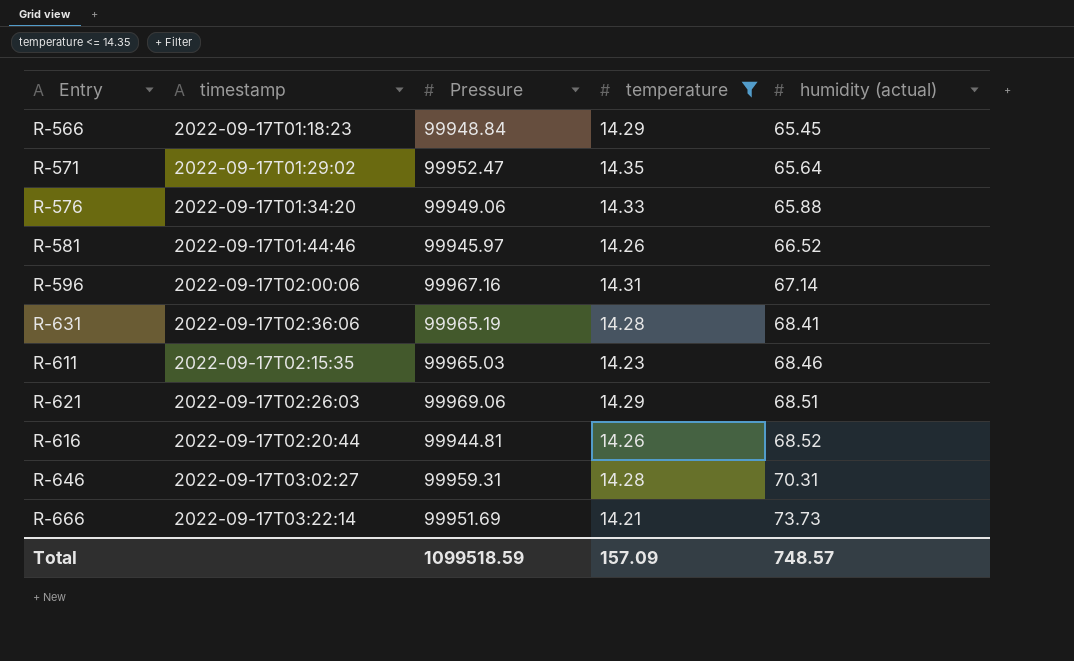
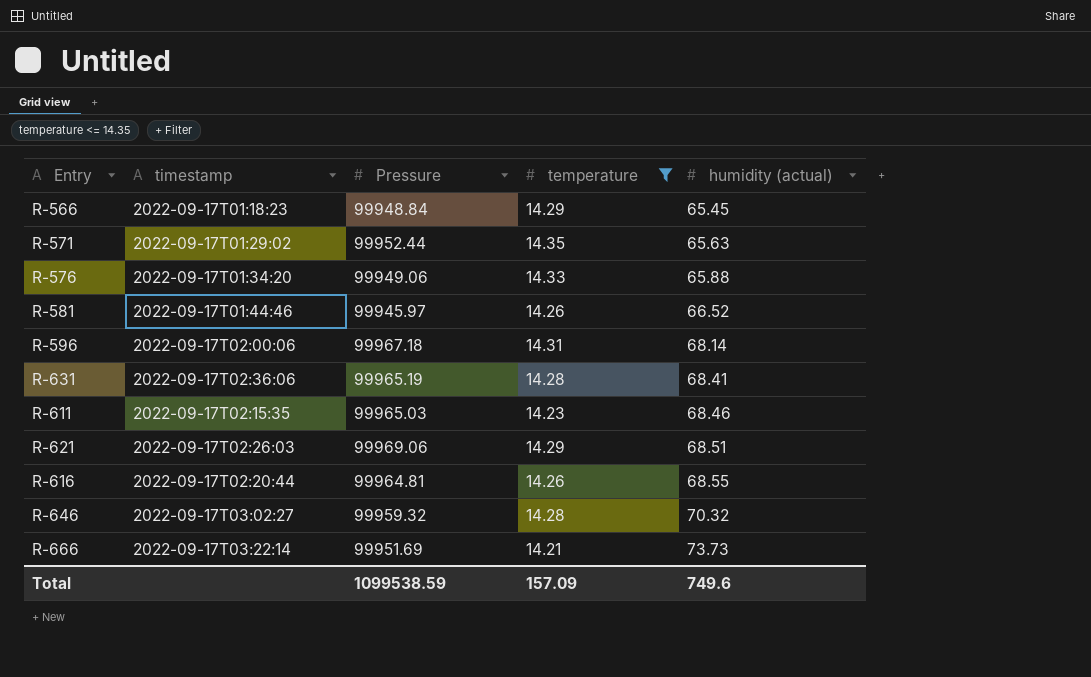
R-571 | Pressure: 99952.47 -> 99952.44
R-571 | humidity (actual): 65.64 -> 65.63
R-596 | Pressure: 99967.16 -> 99967.18
R-596 | humidity (actual): 67.14 -> 68.14
R-616 | Pressure: 99944.81 -> 99964.81
R-616 | humidity (actual): 68.52 -> 68.55
R-646 | Pressure: 99959.31 -> 99959.32
R-646 | humidity (actual): 70.31 -> 70.32
Total | Pressure: 1099518.59 -> 1099538.59
Total | humidity (actual): 748.57 -> 749.6

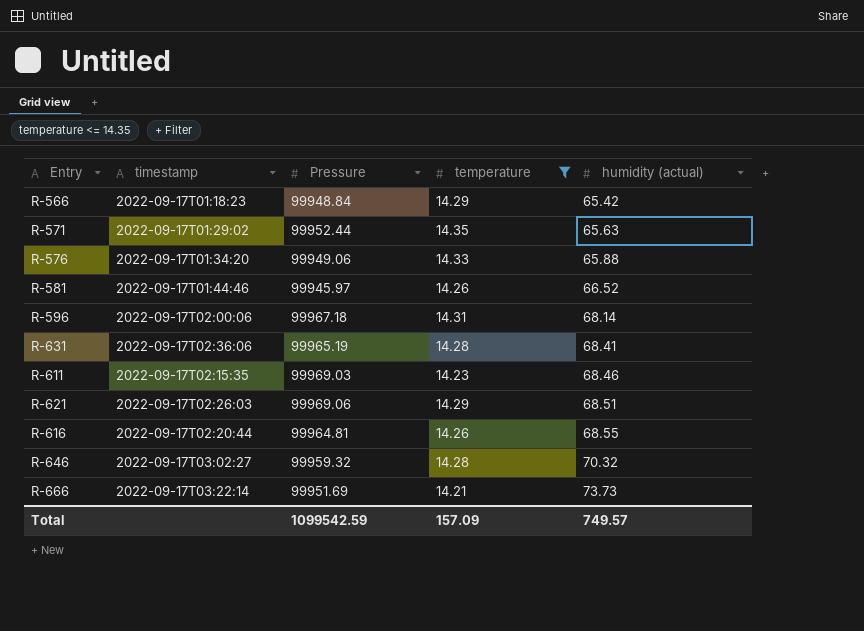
R-566 | humidity (actual): 65.45 -> 65.42
R-611 | Pressure: 99965.03 -> 99969.03
Total | Pressure: 1099538.59 -> 1099542.59
Total | humidity (actual): 749.6 -> 749.57

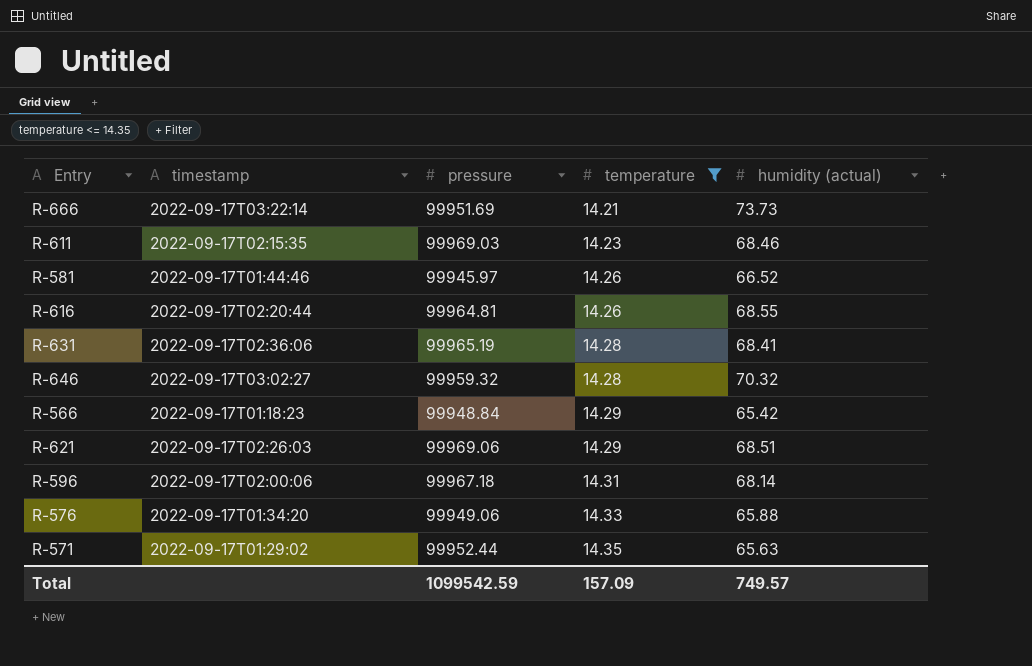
row order: humidity (actual) ascending -> temperature ascending
column name: Pressure -> pressure

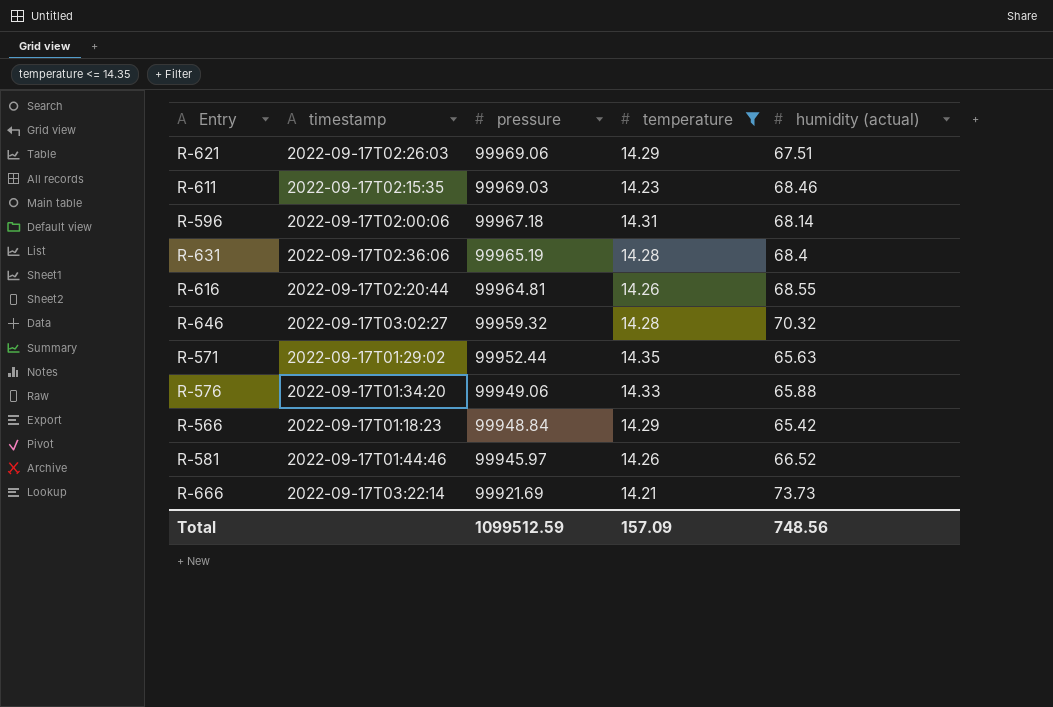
row order: temperature ascending -> pressure descending
R-621 | humidity (actual): 68.51 -> 67.51
R-631 | humidity (actual): 68.41 -> 68.4
R-666 | pressure: 99951.69 -> 99921.69
Total | pressure: 1099542.59 -> 1099512.59
Total | humidity (actual): 749.57 -> 748.56

